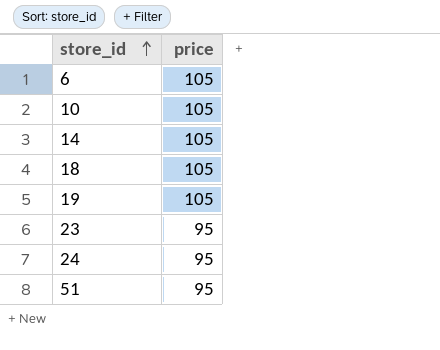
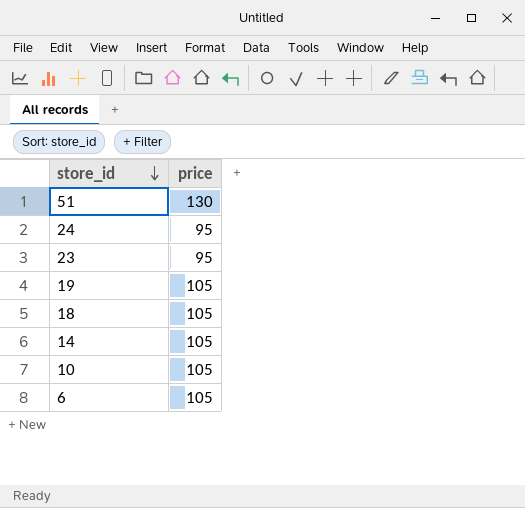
row order: store_id ascending -> store_id descending
51 | price: 95 -> 130

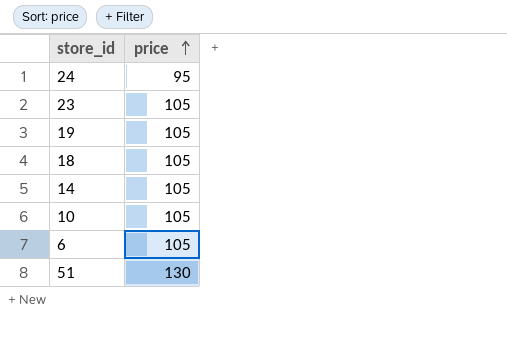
row order: store_id descending -> price ascending
23 | price: 95 -> 105

